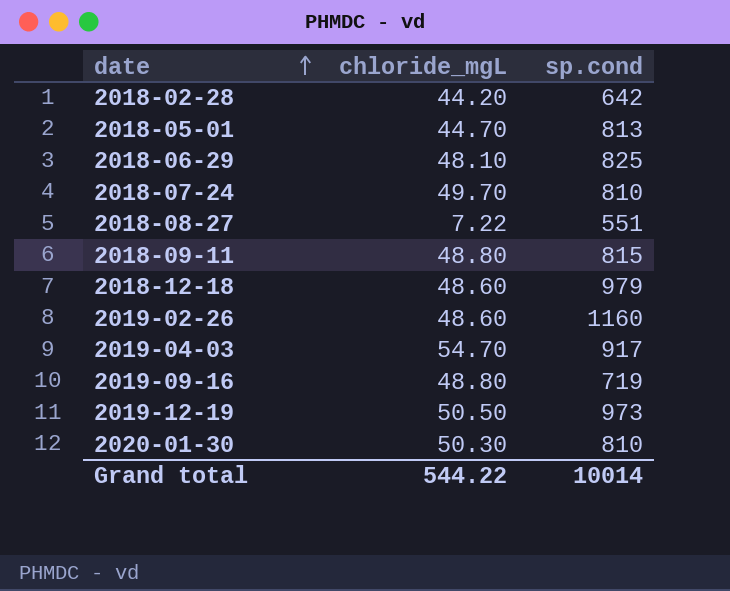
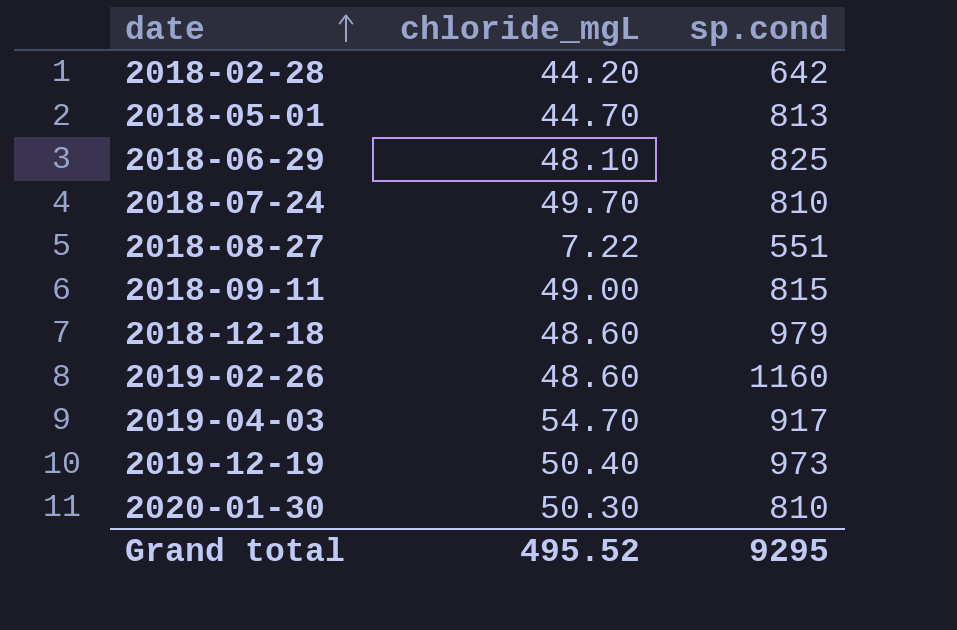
row 2019-09-16: 48.80 | 719 -> none
2018-09-11 | chloride_mgL: 48.80 -> 49.00
2019-12-19 | chloride_mgL: 50.50 -> 50.40
Grand total | chloride_mgL: 544.22 -> 495.52
Grand total | sp.cond: 10014 -> 9295

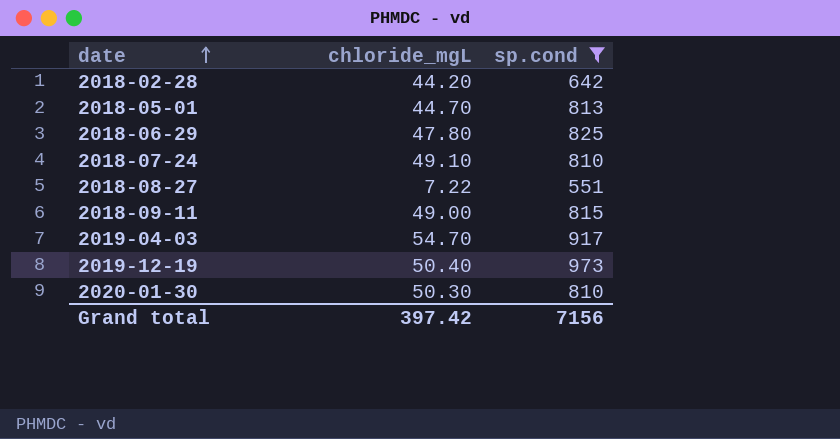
filter: none -> sp.cond <= 973
2018-06-29 | chloride_mgL: 48.10 -> 47.80
2018-07-24 | chloride_mgL: 49.70 -> 49.10
Grand total | chloride_mgL: 495.52 -> 397.42
Grand total | sp.cond: 9295 -> 7156

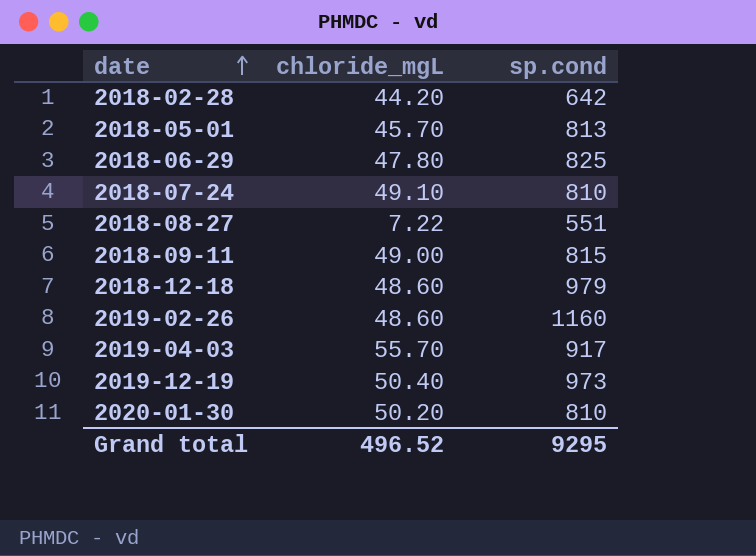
filter: sp.cond <= 973 -> none
2018-05-01 | chloride_mgL: 44.70 -> 45.70
2019-04-03 | chloride_mgL: 54.70 -> 55.70
2020-01-30 | chloride_mgL: 50.30 -> 50.20
Grand total | chloride_mgL: 397.42 -> 496.52
Grand total | sp.cond: 7156 -> 9295

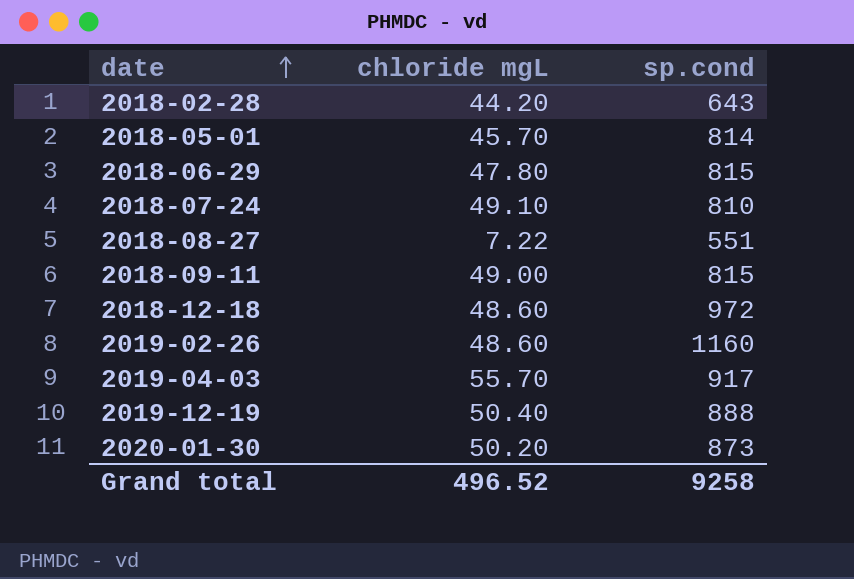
column name: chloride_mgL -> chloride mgL
2018-02-28 | sp.cond: 642 -> 643
2018-05-01 | sp.cond: 813 -> 814
2018-06-29 | sp.cond: 825 -> 815
2018-12-18 | sp.cond: 979 -> 972
2019-12-19 | sp.cond: 973 -> 888
2020-01-30 | sp.cond: 810 -> 873
Grand total | sp.cond: 9295 -> 9258

